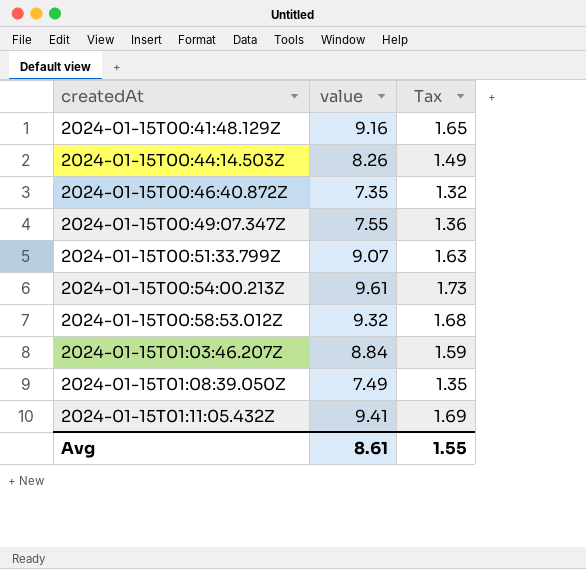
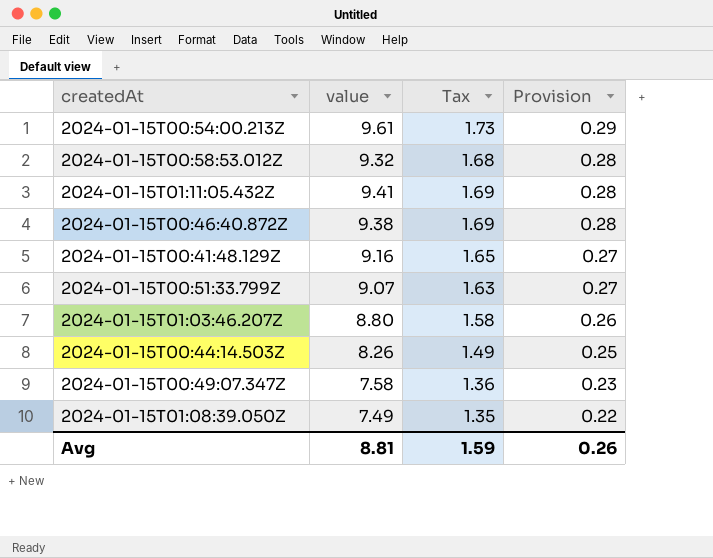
row order: createdAt ascending -> Provision descending
column Provision | formula: none -> [value] * 0.03
2024-01-15T00:46:40.872Z | value: 7.35 -> 9.38
2024-01-15T00:46:40.872Z | Tax: 1.32 -> 1.69
2024-01-15T01:03:46.207Z | value: 8.84 -> 8.80
2024-01-15T01:03:46.207Z | Tax: 1.59 -> 1.58
2024-01-15T00:49:07.347Z | value: 7.55 -> 7.58
Avg | value: 8.61 -> 8.81
Avg | Tax: 1.55 -> 1.59

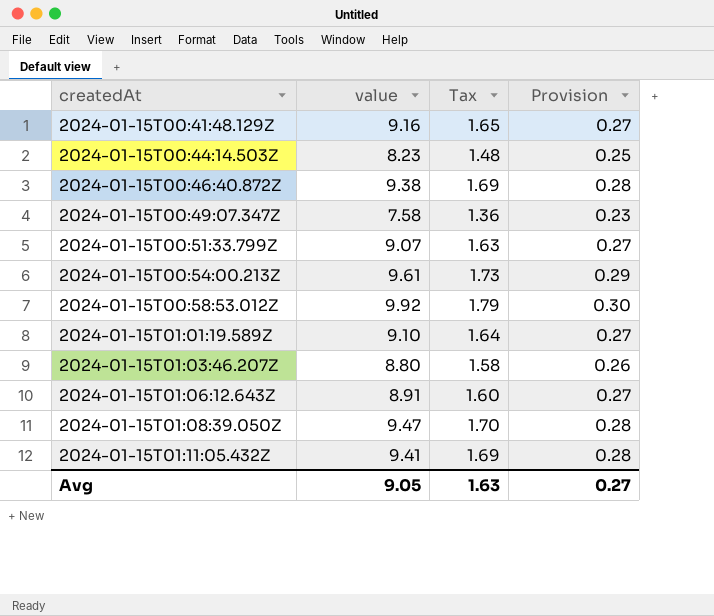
row order: Provision descending -> createdAt ascending
2024-01-15T00:44:14.503Z | value: 8.26 -> 8.23
2024-01-15T00:44:14.503Z | Tax: 1.49 -> 1.48
2024-01-15T00:58:53.012Z | value: 9.32 -> 9.92
2024-01-15T00:58:53.012Z | Tax: 1.68 -> 1.79
2024-01-15T00:58:53.012Z | Provision: 0.28 -> 0.30
row 2024-01-15T01:01:19.589Z: none -> 9.10 | 1.64 | 0.27
row 2024-01-15T01:06:12.643Z: none -> 8.91 | 1.60 | 0.27
2024-01-15T01:08:39.050Z | value: 7.49 -> 9.47
2024-01-15T01:08:39.050Z | Tax: 1.35 -> 1.70
2024-01-15T01:08:39.050Z | Provision: 0.22 -> 0.28
Avg | value: 8.81 -> 9.05
Avg | Tax: 1.59 -> 1.63
Avg | Provision: 0.26 -> 0.27

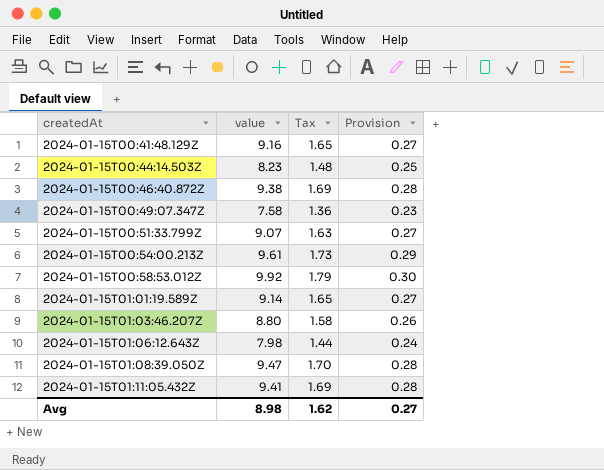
2024-01-15T01:01:19.589Z | value: 9.10 -> 9.14
2024-01-15T01:01:19.589Z | Tax: 1.64 -> 1.65
2024-01-15T01:06:12.643Z | value: 8.91 -> 7.98
2024-01-15T01:06:12.643Z | Tax: 1.60 -> 1.44
2024-01-15T01:06:12.643Z | Provision: 0.27 -> 0.24
Avg | value: 9.05 -> 8.98
Avg | Tax: 1.63 -> 1.62

